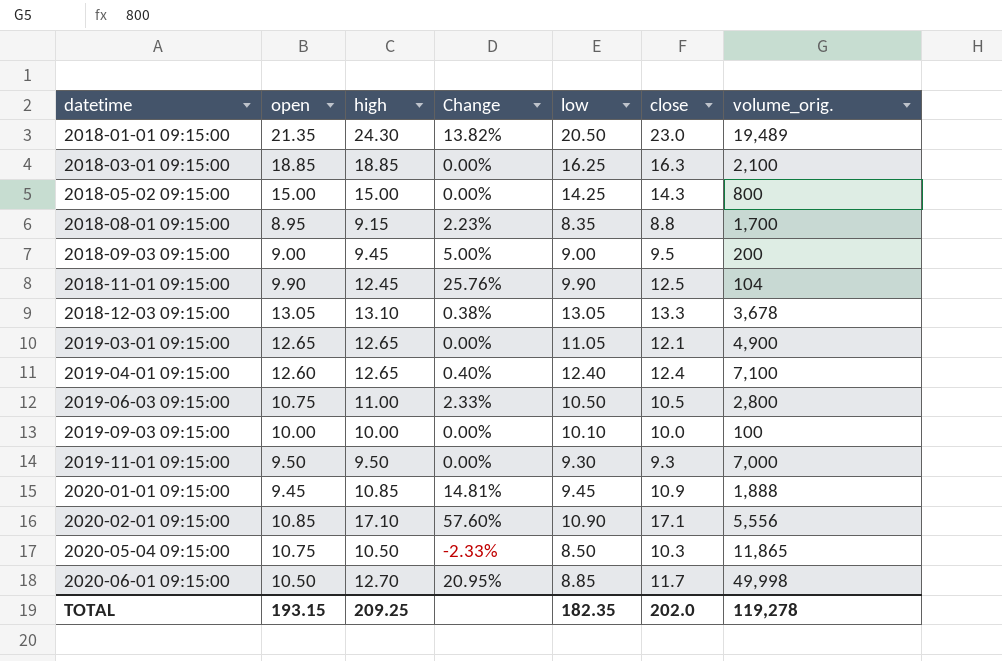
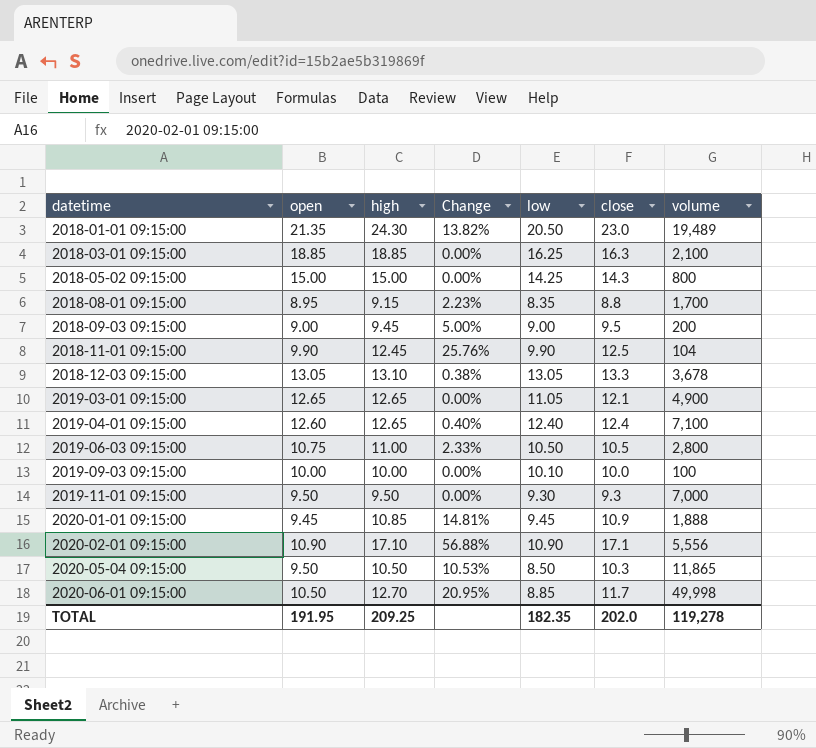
column name: volume_orig. -> volume
2020-02-01 09:15:00 | open: 10.85 -> 10.90
2020-02-01 09:15:00 | Change: 57.60% -> 56.88%
2020-05-04 09:15:00 | open: 10.75 -> 9.50
2020-05-04 09:15:00 | Change: -2.33% -> 10.53%
TOTAL | open: 193.15 -> 191.95

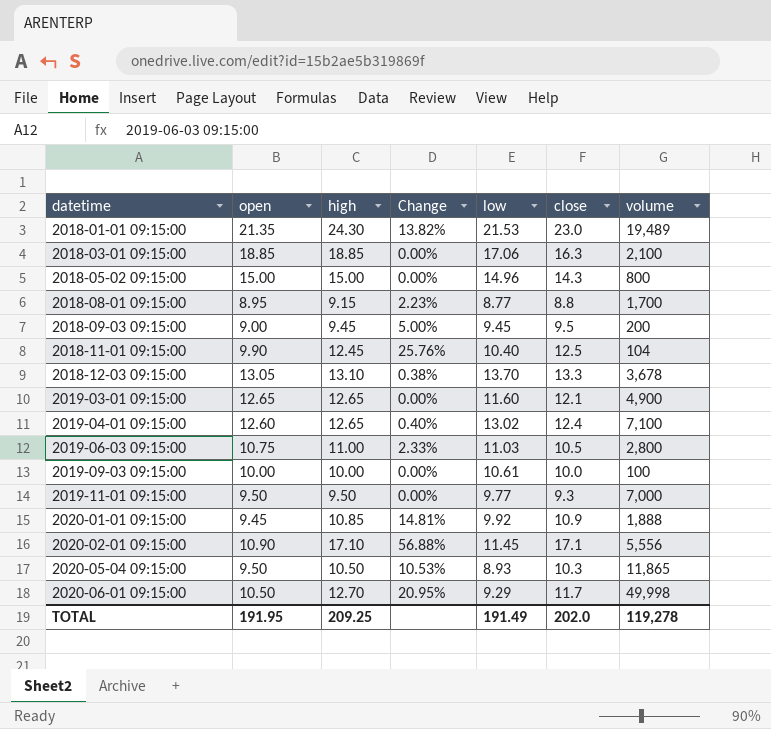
2018-01-01 09:15:00 | low: 20.50 -> 21.53
2018-03-01 09:15:00 | low: 16.25 -> 17.06
2018-05-02 09:15:00 | low: 14.25 -> 14.96
2018-08-01 09:15:00 | low: 8.35 -> 8.77
2018-09-03 09:15:00 | low: 9.00 -> 9.45
2018-11-01 09:15:00 | low: 9.90 -> 10.40
2018-12-03 09:15:00 | low: 13.05 -> 13.70
2019-03-01 09:15:00 | low: 11.05 -> 11.60
2019-04-01 09:15:00 | low: 12.40 -> 13.02
2019-06-03 09:15:00 | low: 10.50 -> 11.03
2019-09-03 09:15:00 | low: 10.10 -> 10.61
2019-11-01 09:15:00 | low: 9.30 -> 9.77
2020-01-01 09:15:00 | low: 9.45 -> 9.92
2020-02-01 09:15:00 | low: 10.90 -> 11.45
2020-05-04 09:15:00 | low: 8.50 -> 8.93
2020-06-01 09:15:00 | low: 8.85 -> 9.29
TOTAL | low: 182.35 -> 191.49

